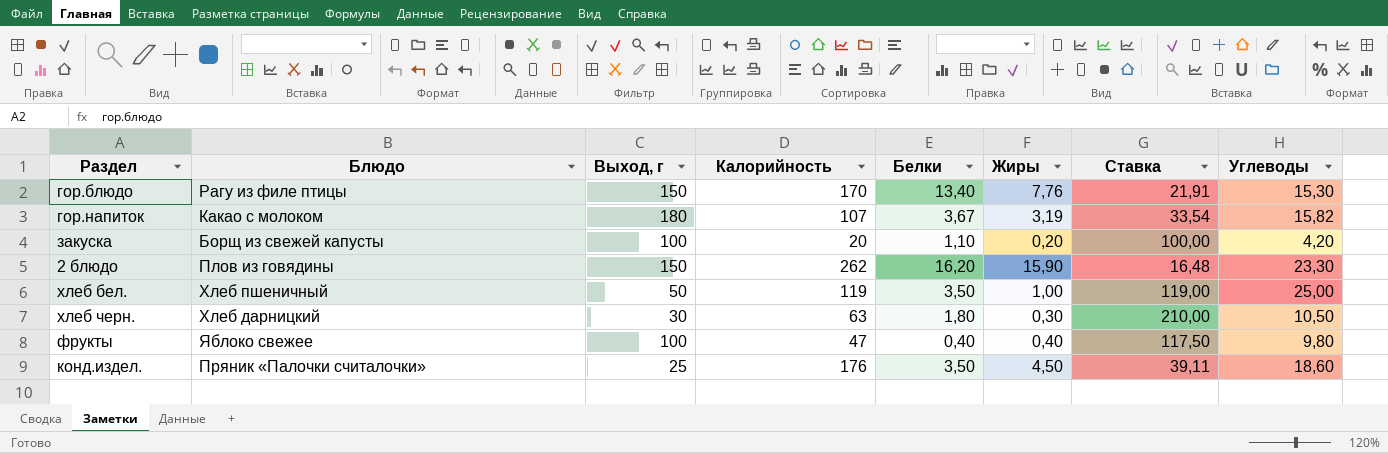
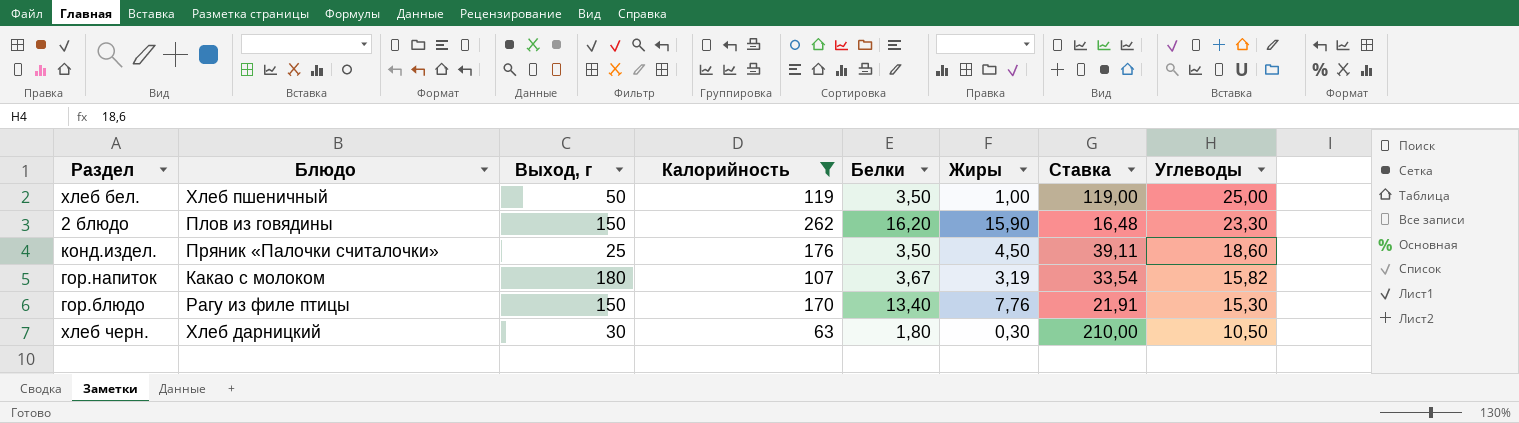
filter: none -> Калорийность >= 63
row order: none -> Углеводы descending

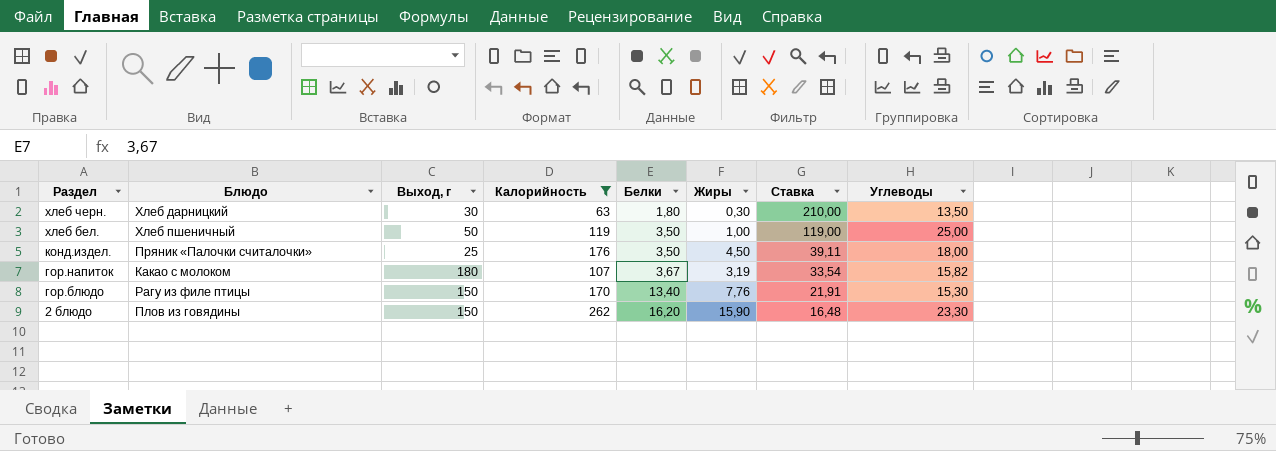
row order: Углеводы descending -> Раздел descending
хлеб черн. | Углеводы: 10,50 -> 13,50
конд.издел. | Углеводы: 18,60 -> 18,00

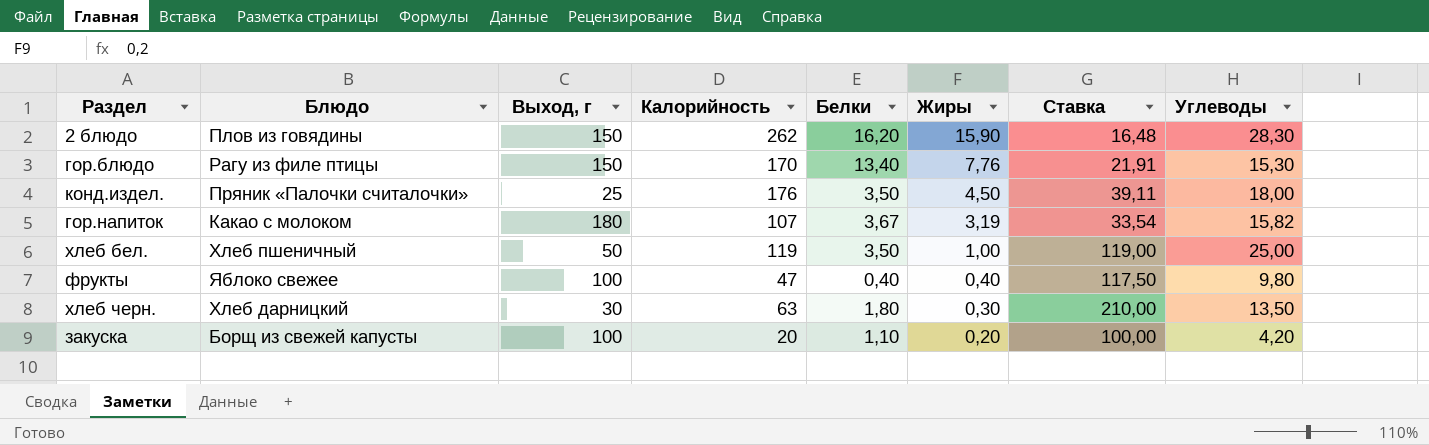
filter: Калорийность >= 63 -> none
row order: Раздел descending -> Жиры descending
2 блюдо | Углеводы: 23,30 -> 28,30

